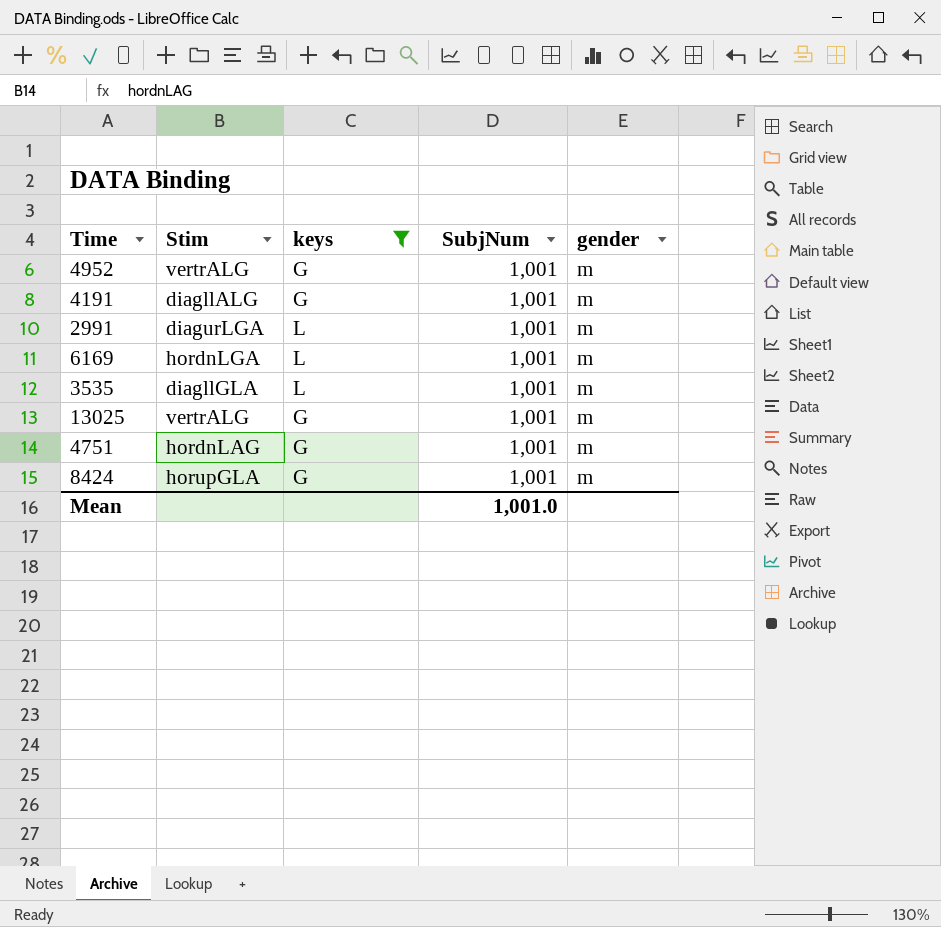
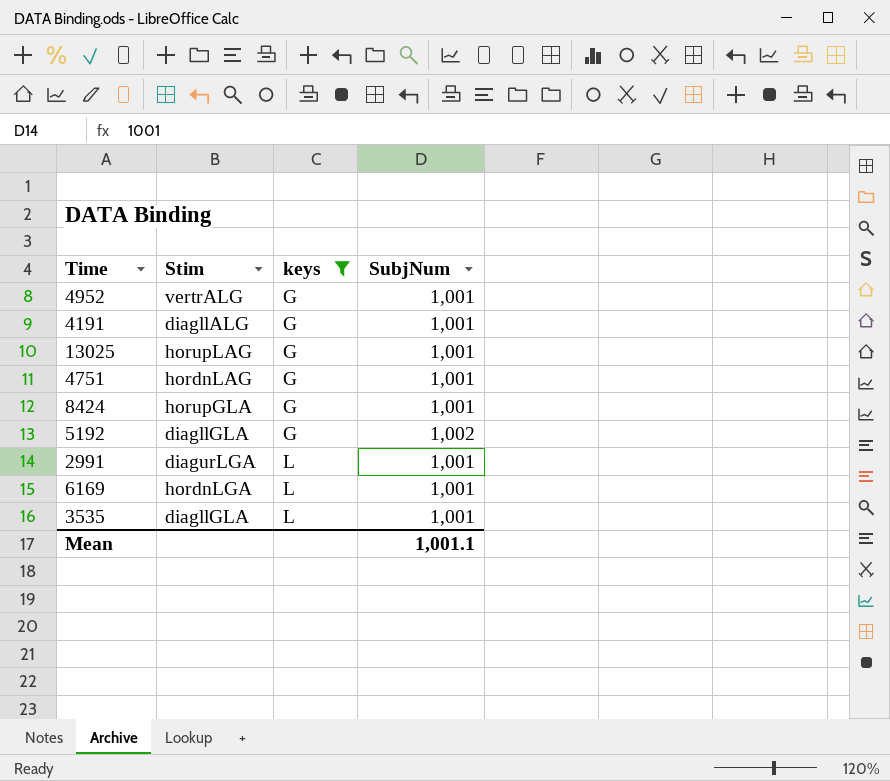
row order: none -> keys ascending
column gender | position: 5 -> none
13025 | Stim: vertrALG -> horupLAG
row 5192: none -> diagllGLA | G | 1,002
Mean | SubjNum: 1,001.0 -> 1,001.1

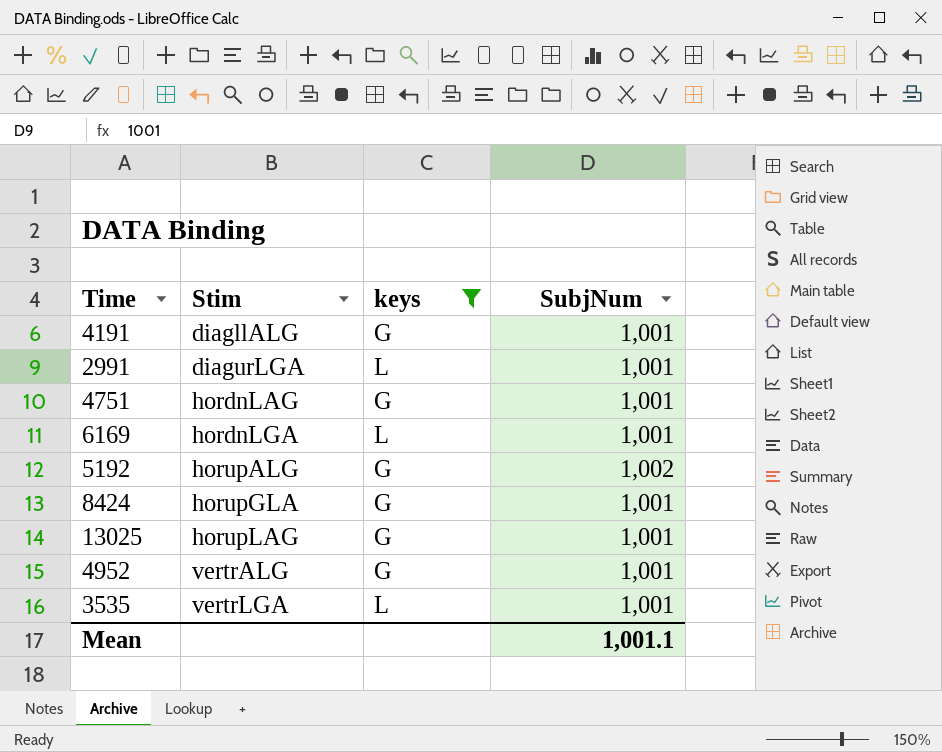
row order: keys ascending -> Stim ascending
5192 | Stim: diagllGLA -> horupALG
3535 | Stim: diagllGLA -> vertrLGA

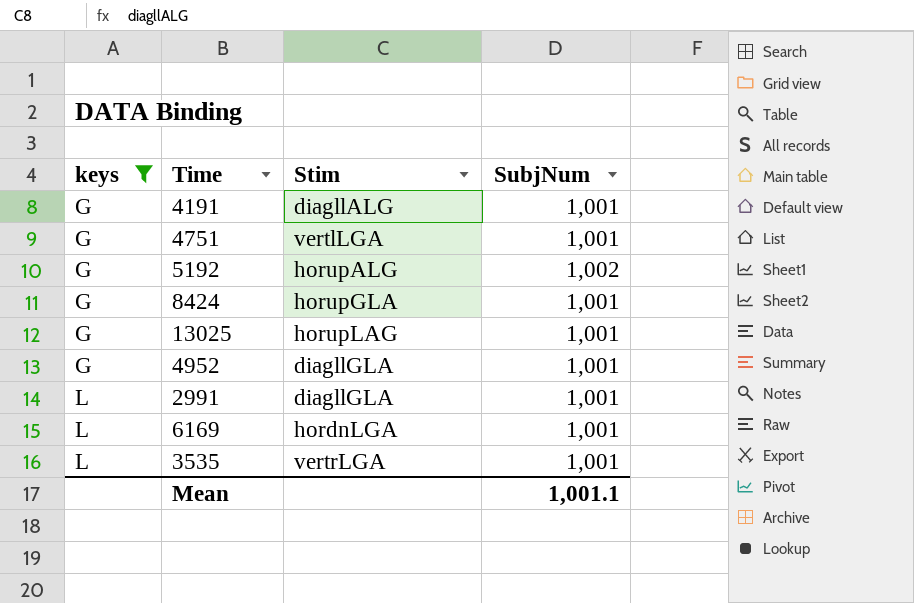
row order: Stim ascending -> keys ascending
column keys | position: 3 -> 1
4751 | Stim: hordnLAG -> vertlLGA
4952 | Stim: vertrALG -> diagllGLA
2991 | Stim: diagurLGA -> diagllGLA

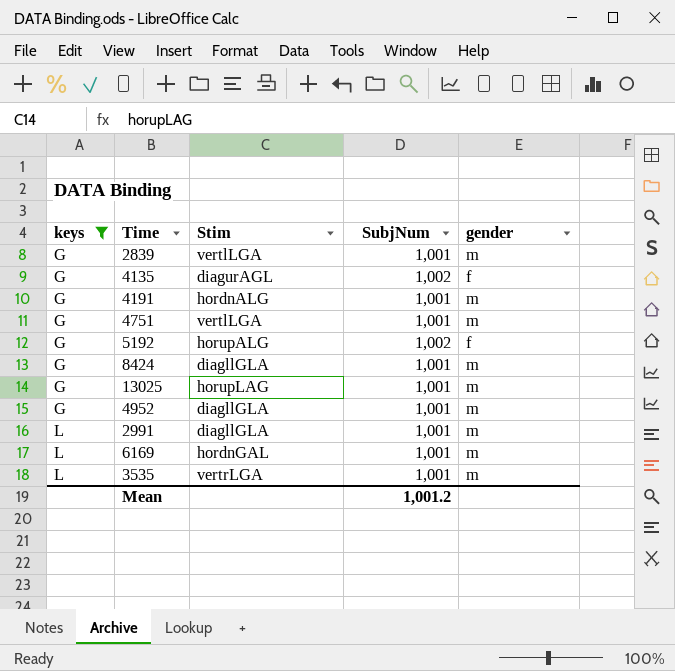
column gender | position: none -> 5
row 2839: none -> G | vertlLGA | 1,001 | m
row 4135: none -> G | diagurAGL | 1,002 | f
4191 | Stim: diagllALG -> hordnALG
8424 | Stim: horupGLA -> diagllGLA
6169 | Stim: hordnLGA -> hordnGAL
Mean | SubjNum: 1,001.1 -> 1,001.2

